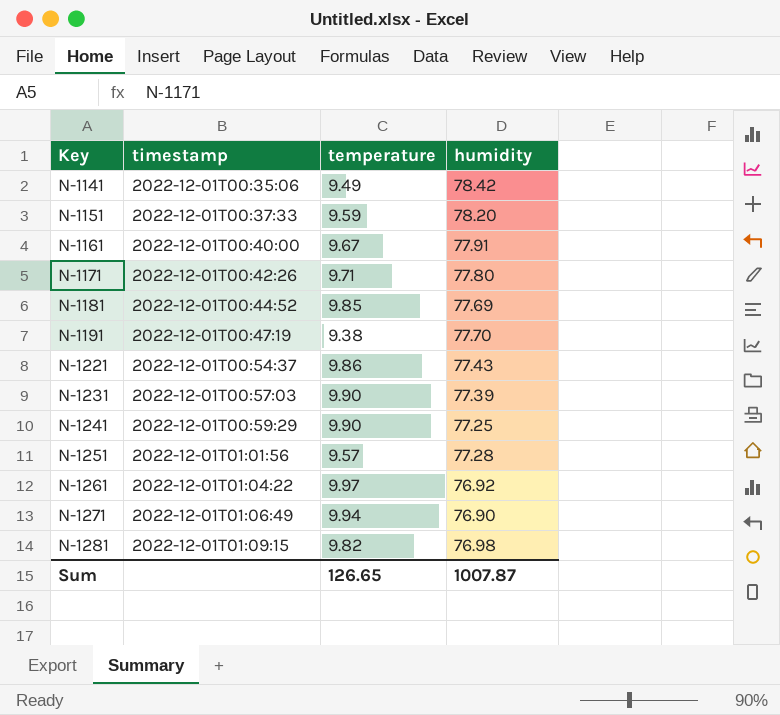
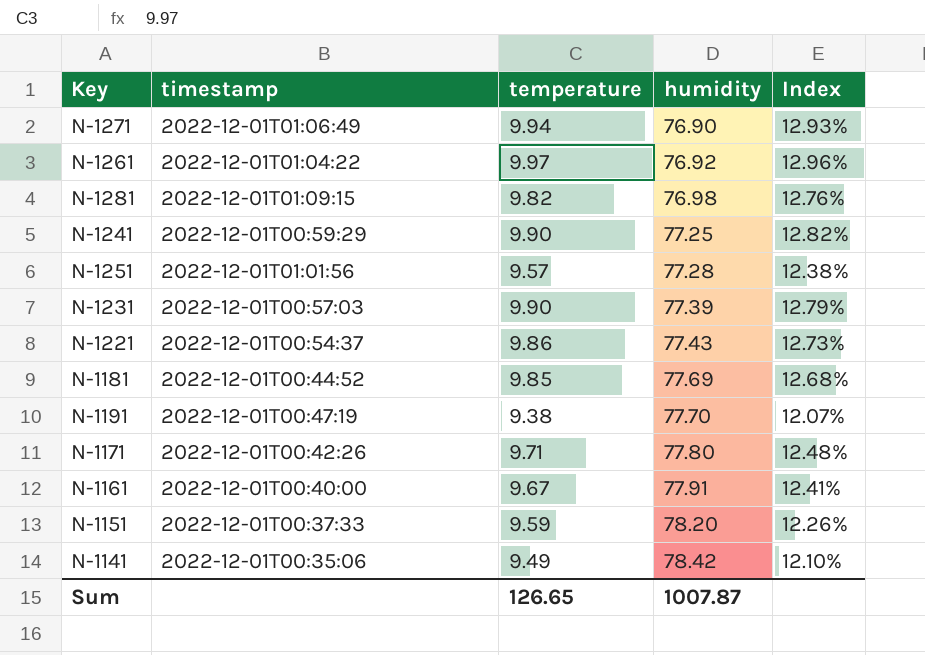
row order: Key ascending -> humidity ascending
column Index | formula: none -> [temperature] / [humidity]

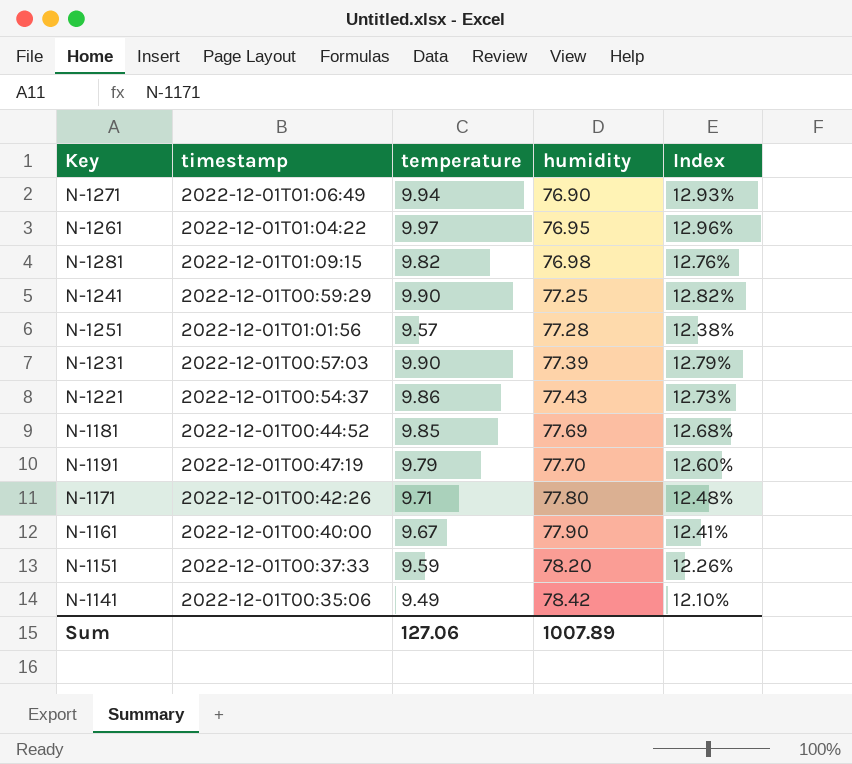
N-1261 | humidity: 76.92 -> 76.95
N-1191 | temperature: 9.38 -> 9.79
N-1191 | Index: 12.07% -> 12.60%
N-1161 | humidity: 77.91 -> 77.90
Sum | temperature: 126.65 -> 127.06
Sum | humidity: 1007.87 -> 1007.89

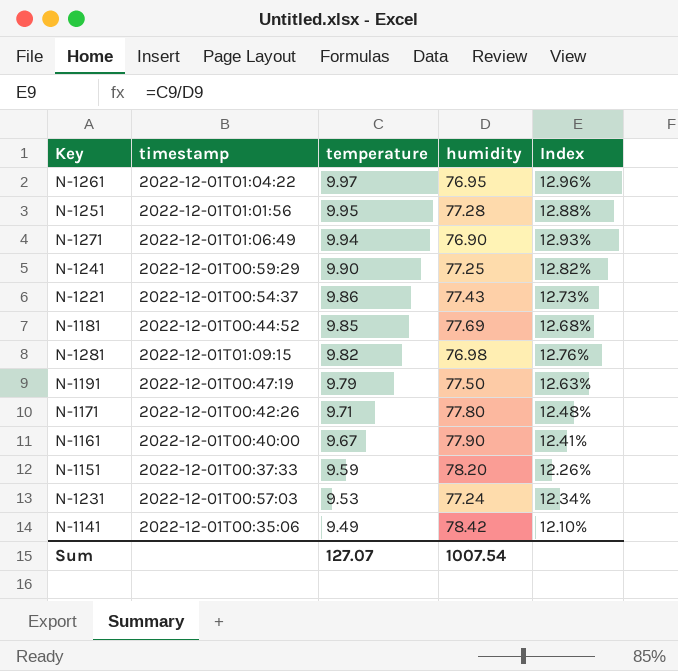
row order: humidity ascending -> temperature descending
N-1251 | temperature: 9.57 -> 9.95
N-1251 | Index: 12.38% -> 12.88%
N-1191 | humidity: 77.70 -> 77.50
N-1191 | Index: 12.60% -> 12.63%
N-1231 | temperature: 9.90 -> 9.53
N-1231 | humidity: 77.39 -> 77.24
N-1231 | Index: 12.79% -> 12.34%
Sum | temperature: 127.06 -> 127.07
Sum | humidity: 1007.89 -> 1007.54

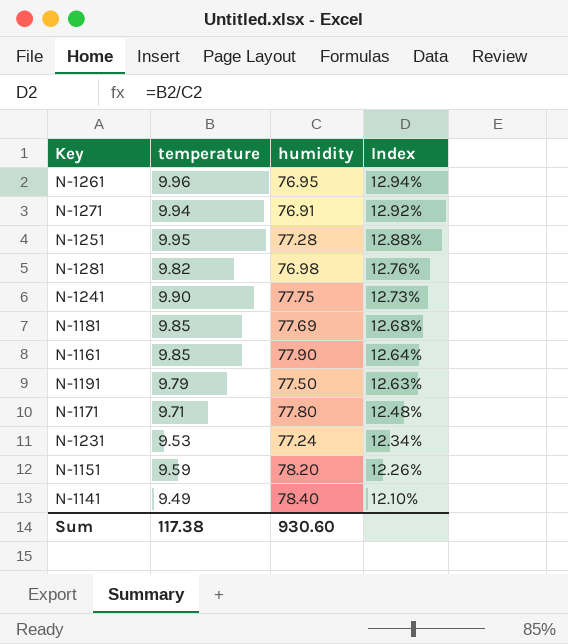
row order: temperature descending -> Index descending
column timestamp | position: 2 -> none
row N-1221: 2022-12-01T00:54:37 | 9.86 | 77.43 | 12.73% -> none
N-1261 | temperature: 9.97 -> 9.96
N-1261 | Index: 12.96% -> 12.94%
N-1271 | humidity: 76.90 -> 76.91
N-1271 | Index: 12.93% -> 12.92%
N-1241 | humidity: 77.25 -> 77.75
N-1241 | Index: 12.82% -> 12.73%
N-1161 | temperature: 9.67 -> 9.85
N-1161 | Index: 12.41% -> 12.64%
N-1141 | humidity: 78.42 -> 78.40
Sum | temperature: 127.07 -> 117.38
Sum | humidity: 1007.54 -> 930.60

